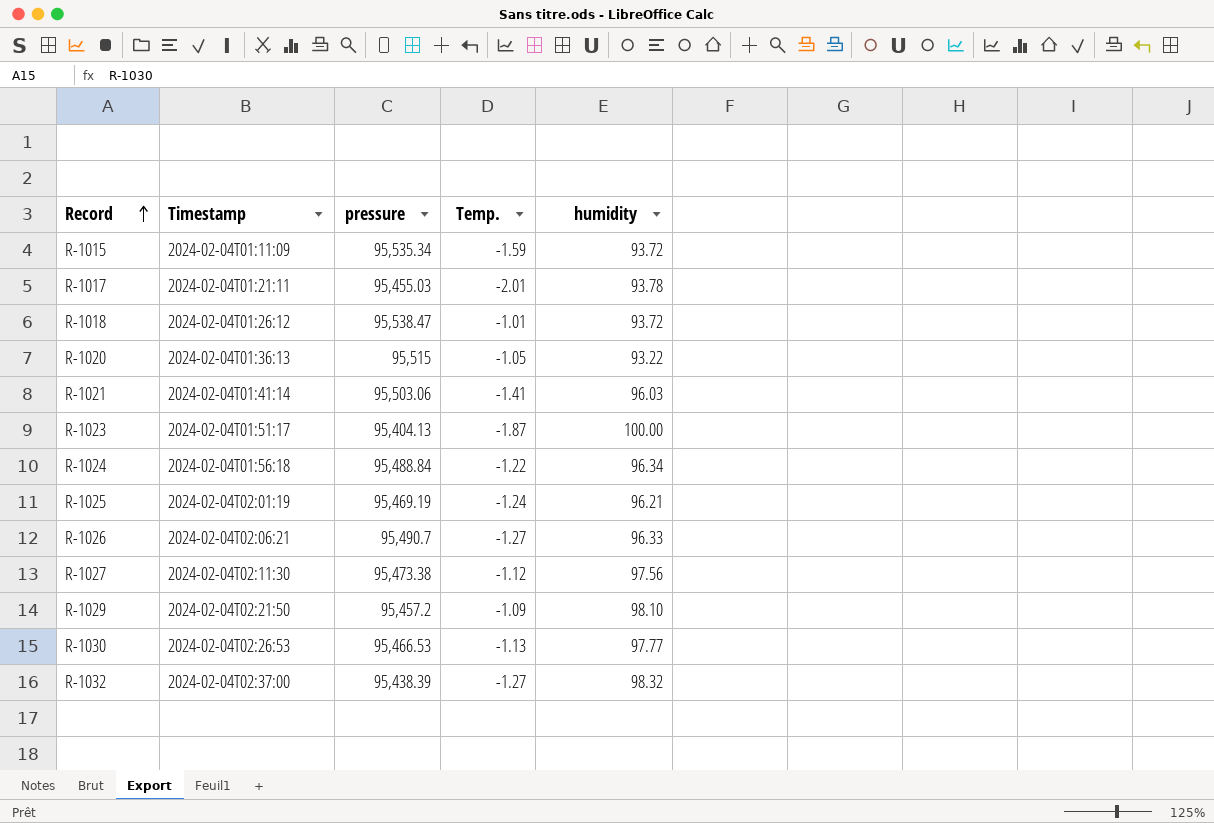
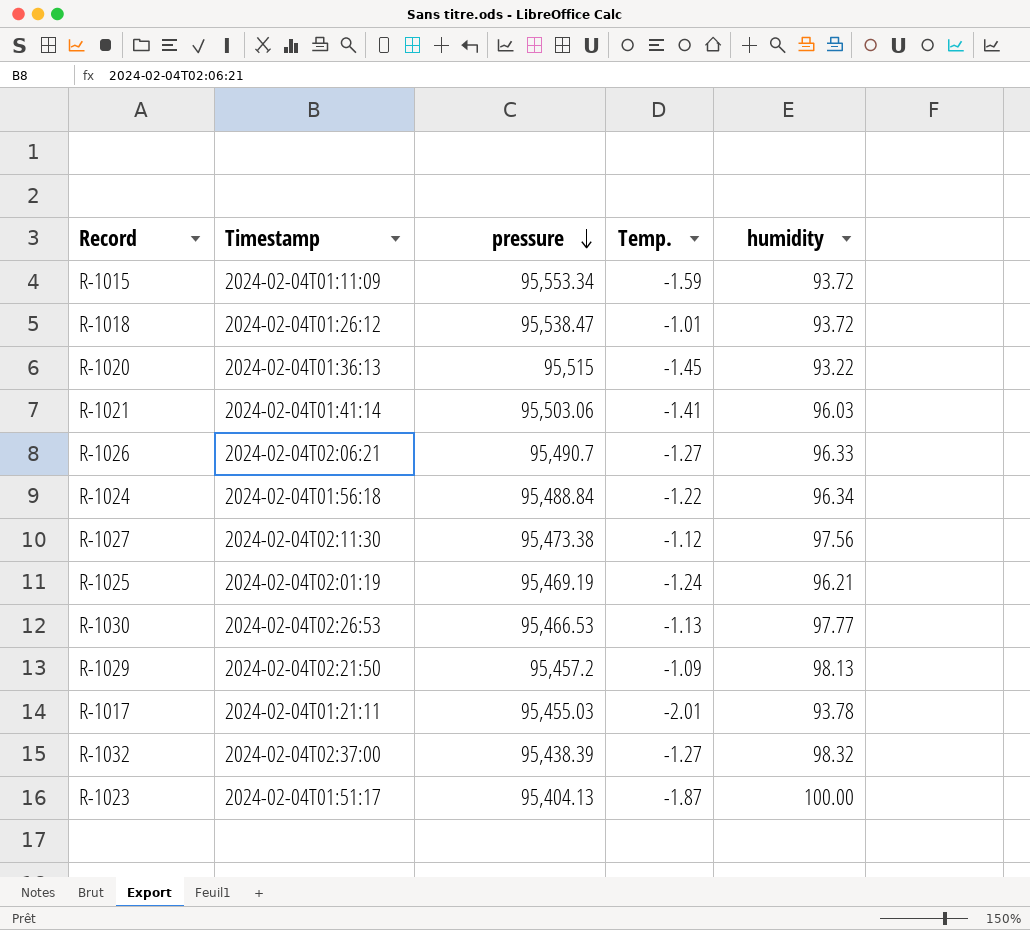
row order: Record ascending -> pressure descending
R-1015 | pressure: 95,535.34 -> 95,553.34
R-1020 | Temp.: -1.05 -> -1.45
R-1029 | humidity: 98.10 -> 98.13

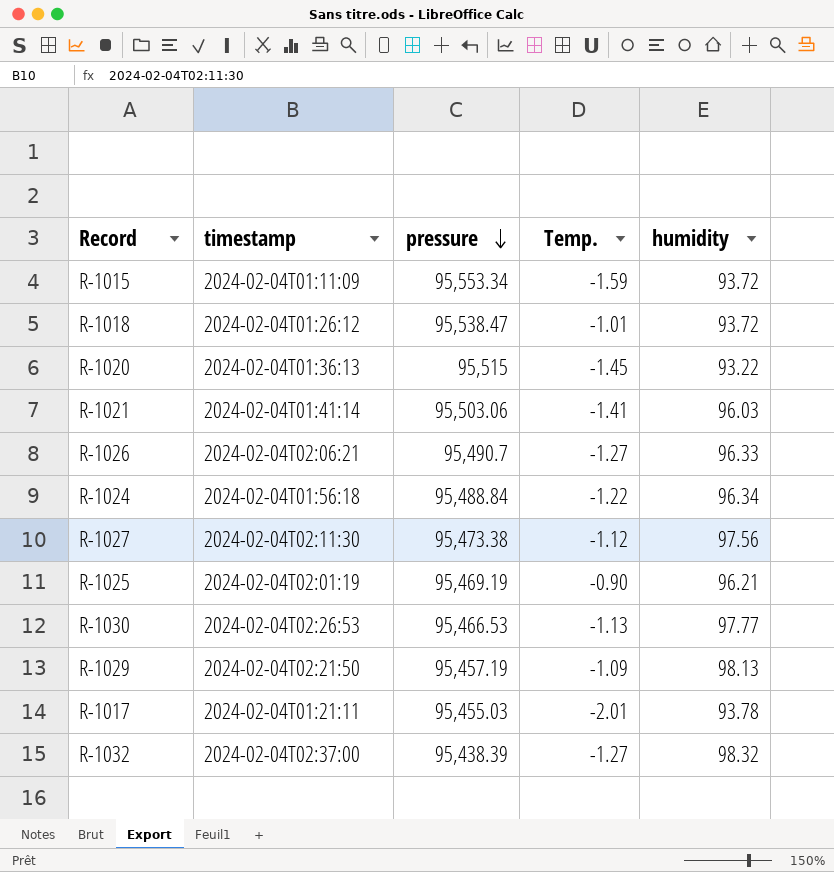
column name: Timestamp -> timestamp
row R-1023: 2024-02-04T01:51:17 | 95,404.13 | -1.87 | 100.00 -> none
R-1025 | Temp.: -1.24 -> -0.90
R-1029 | pressure: 95,457.2 -> 95,457.19

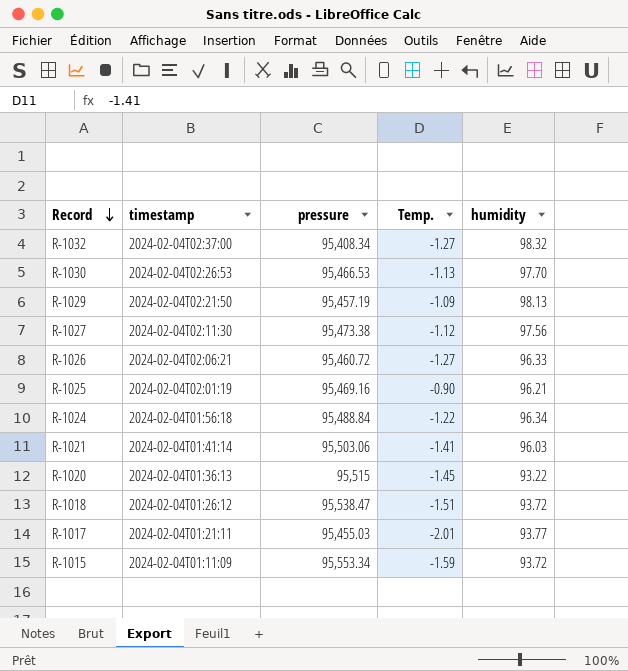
row order: pressure descending -> Record descending
R-1032 | pressure: 95,438.39 -> 95,408.34
R-1030 | humidity: 97.77 -> 97.70
R-1026 | pressure: 95,490.7 -> 95,460.72
R-1025 | pressure: 95,469.19 -> 95,469.16
R-1018 | Temp.: -1.01 -> -1.51
R-1017 | humidity: 93.78 -> 93.77

